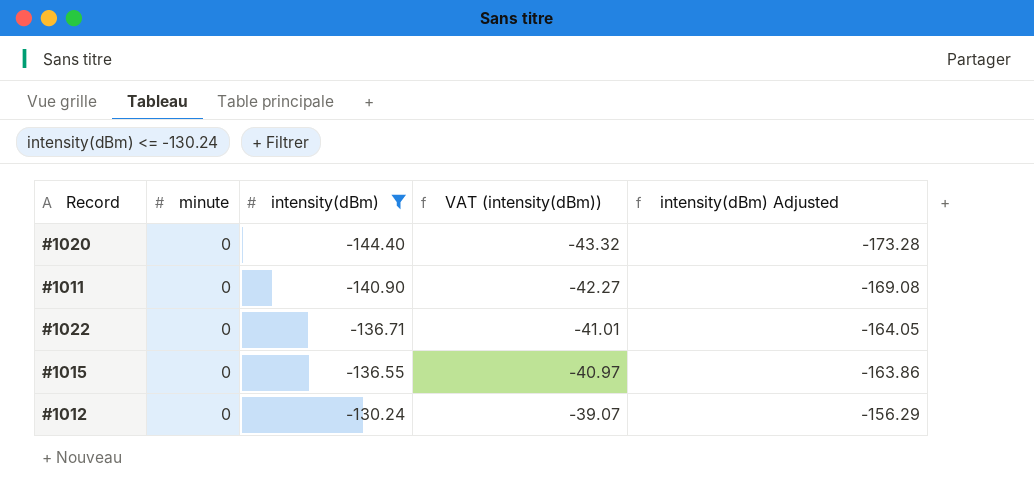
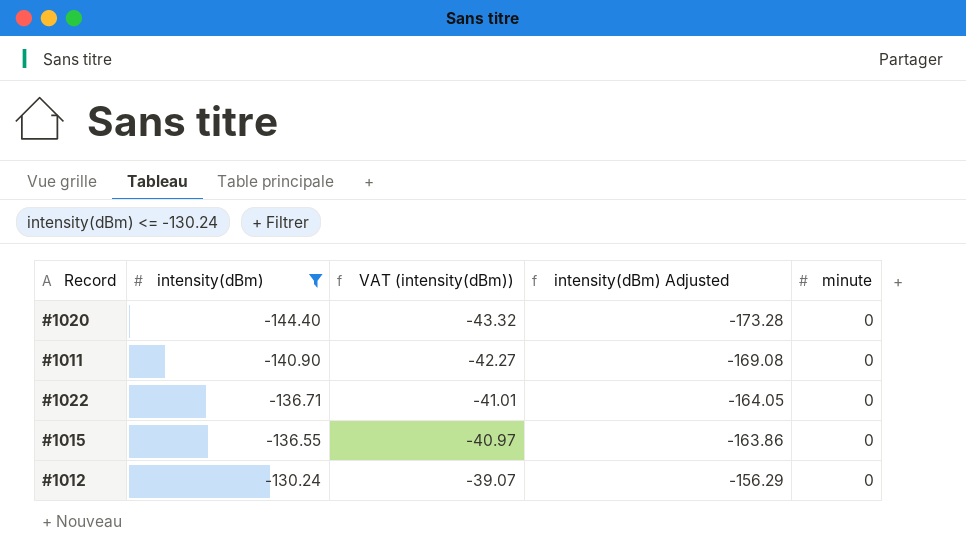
column minute | position: 2 -> 5

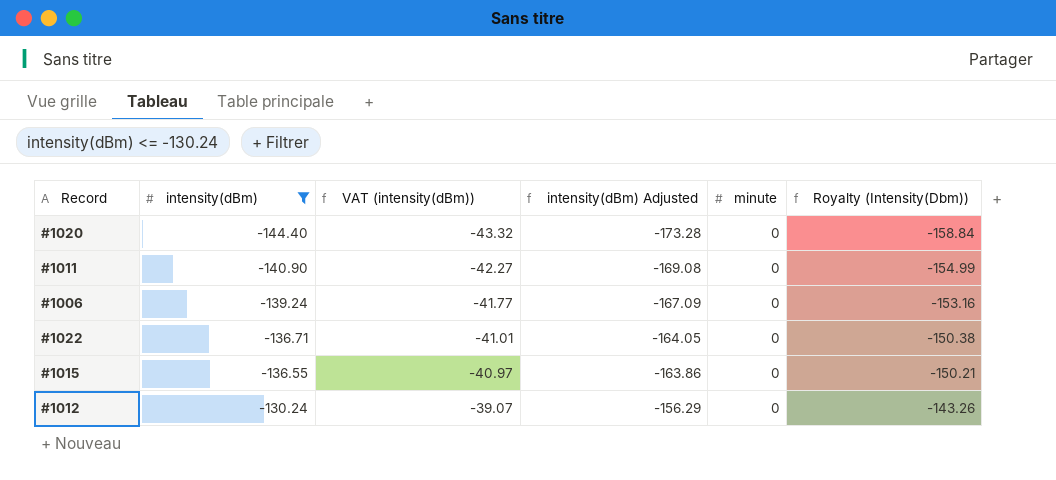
column Royalty (Intensity(Dbm)) | formula: none -> [intensity(dBm)] * 1.1
row #1006: none -> -139.24 | -41.77 | -167.09 | 0 | -153.16

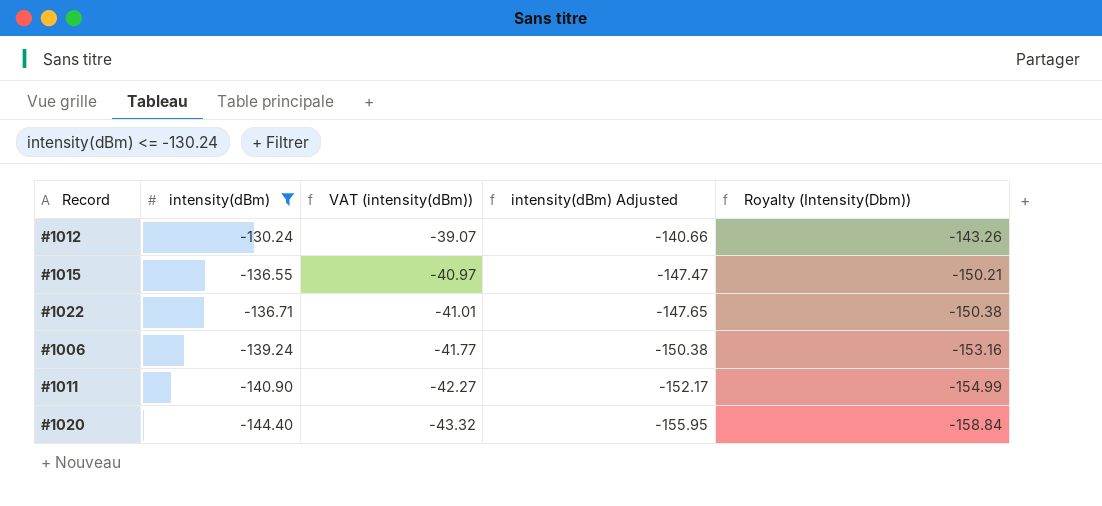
row order: intensity(dBm) ascending -> intensity(dBm) descending
column minute | position: 5 -> none
column intensity(dBm) Adjusted | formula: [intensity(dBm)] * 1.2 -> [intensity(dBm)] * 1.08

